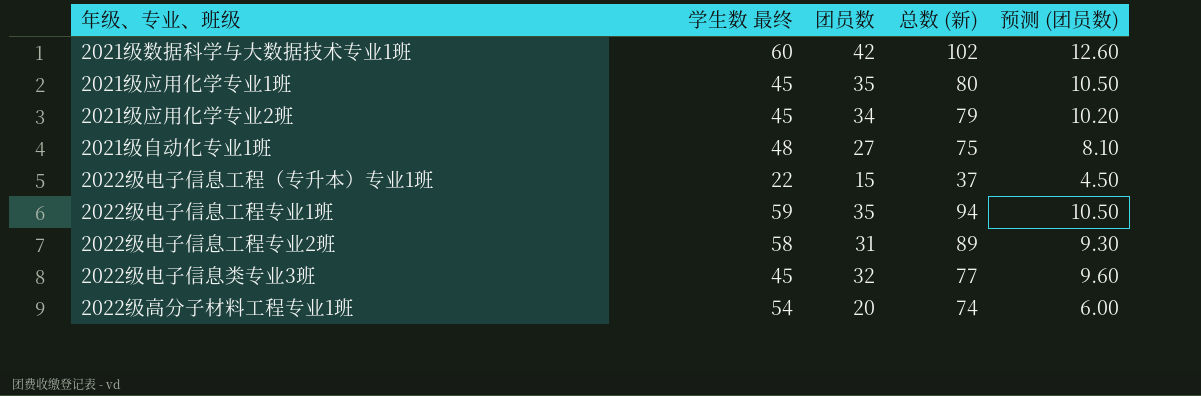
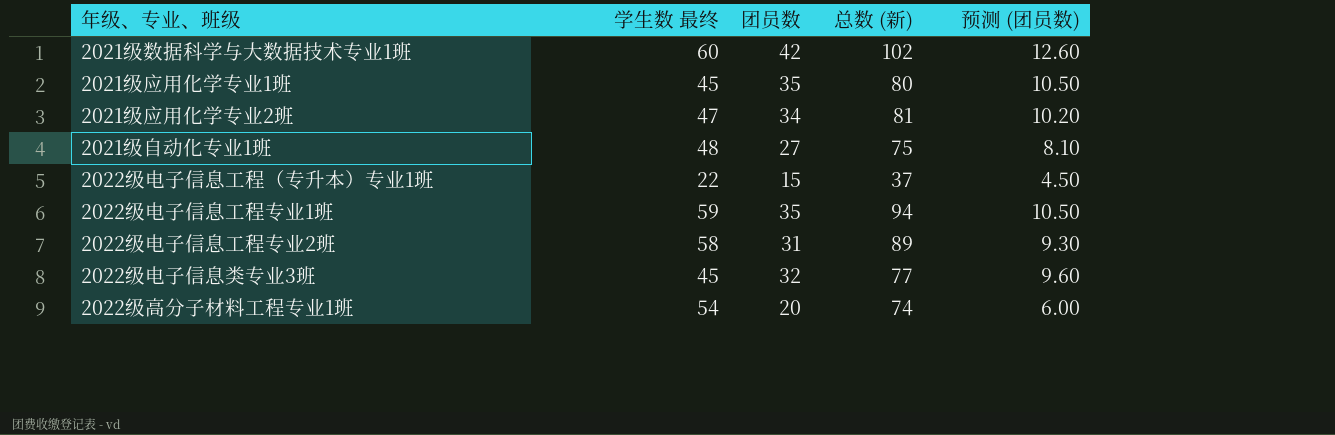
2021级应用化学专业2班 | 学生数 最终: 45 -> 47
2021级应用化学专业2班 | 总数 (新): 79 -> 81

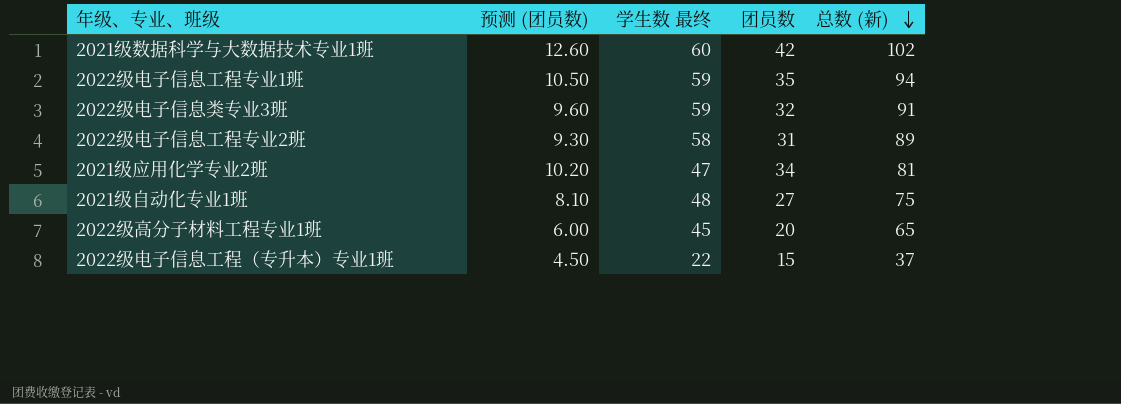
row order: none -> 总数 (新) descending
column 预测 (团员数) | position: 5 -> 2
row 2021级应用化学专业1班: 45 | 35 | 80 | 10.50 -> none
2022级电子信息类专业3班 | 学生数 最终: 45 -> 59
2022级电子信息类专业3班 | 总数 (新): 77 -> 91
2022级高分子材料工程专业1班 | 学生数 最终: 54 -> 45
2022级高分子材料工程专业1班 | 总数 (新): 74 -> 65

